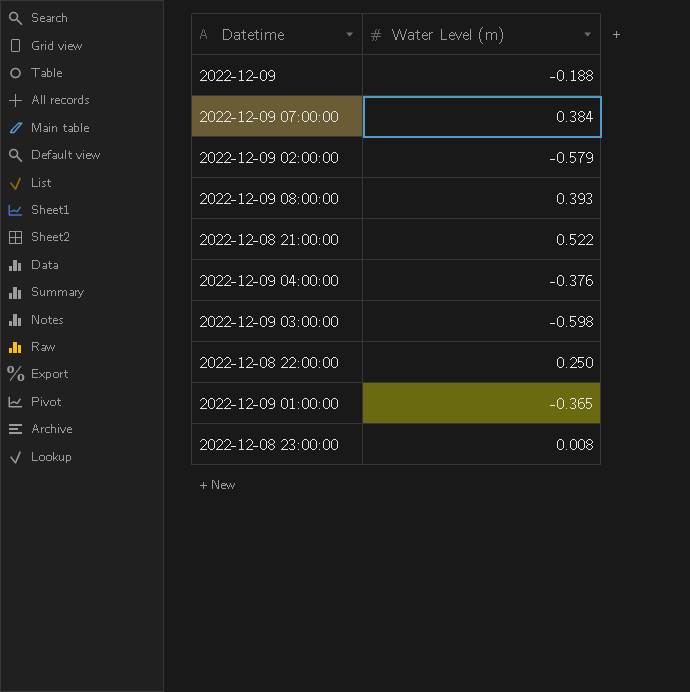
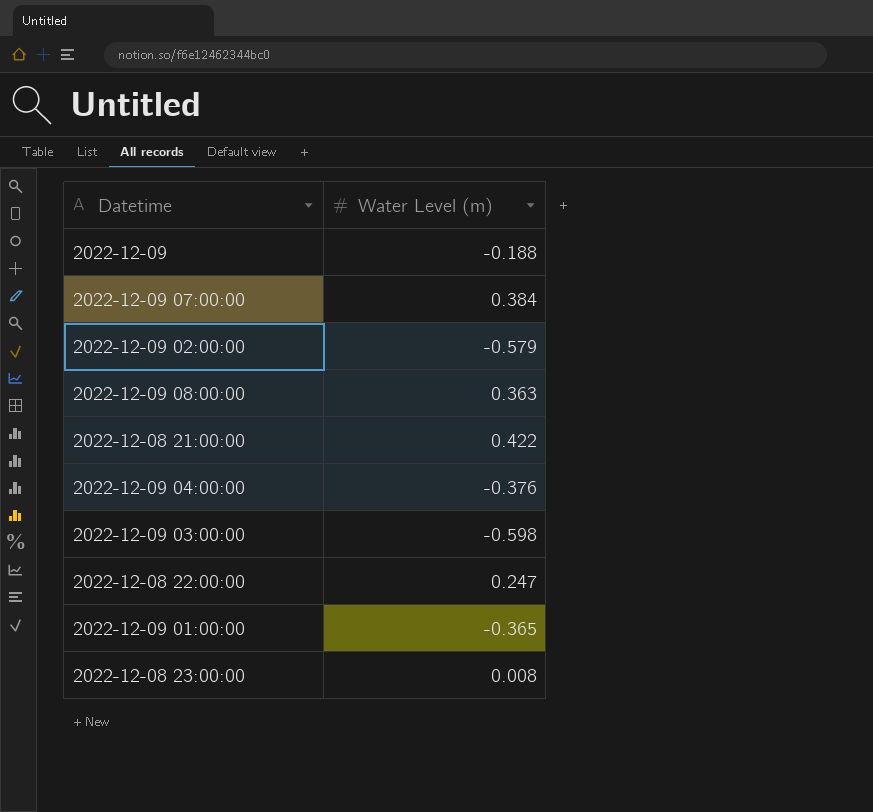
2022-12-09 08:00:00 | Water Level (m): 0.393 -> 0.363
2022-12-08 21:00:00 | Water Level (m): 0.522 -> 0.422
2022-12-08 22:00:00 | Water Level (m): 0.250 -> 0.247

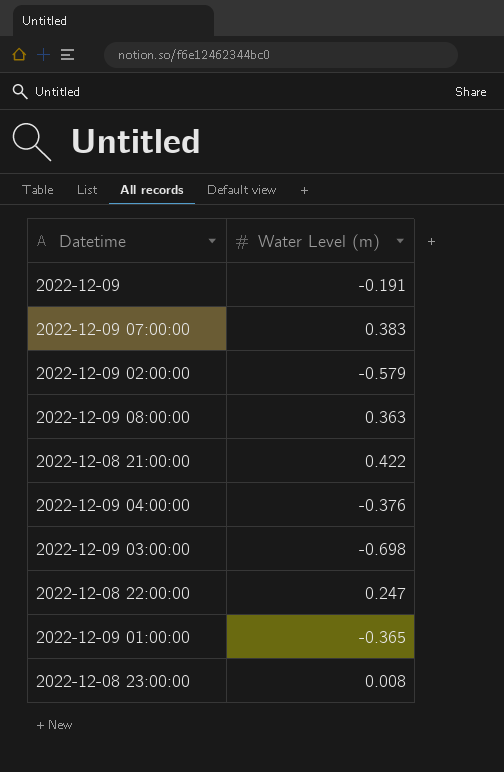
2022-12-09 | Water Level (m): -0.188 -> -0.191
2022-12-09 07:00:00 | Water Level (m): 0.384 -> 0.383
2022-12-09 03:00:00 | Water Level (m): -0.598 -> -0.698

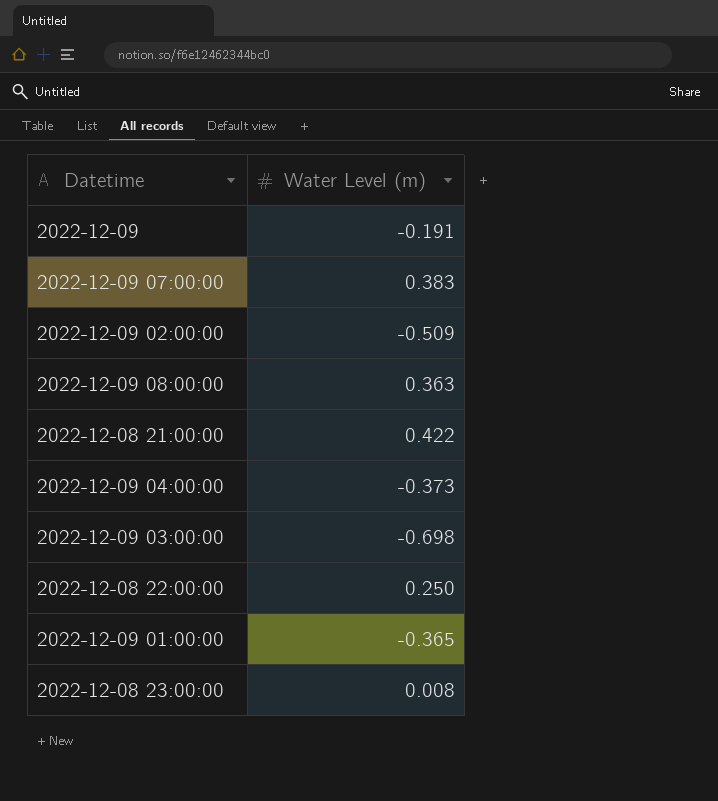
2022-12-09 02:00:00 | Water Level (m): -0.579 -> -0.509
2022-12-09 04:00:00 | Water Level (m): -0.376 -> -0.373
2022-12-08 22:00:00 | Water Level (m): 0.247 -> 0.250

